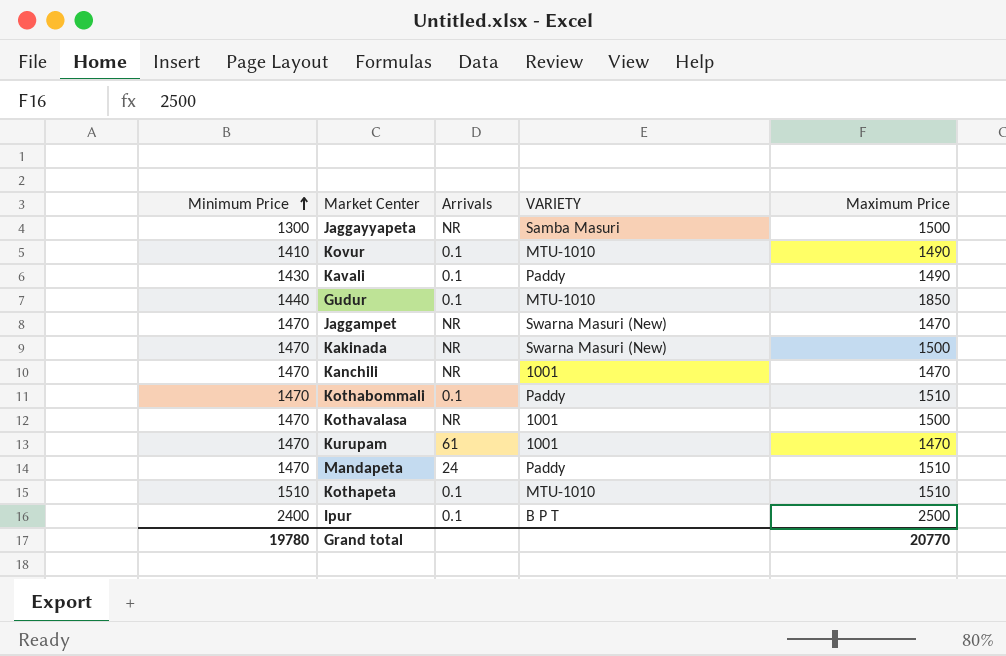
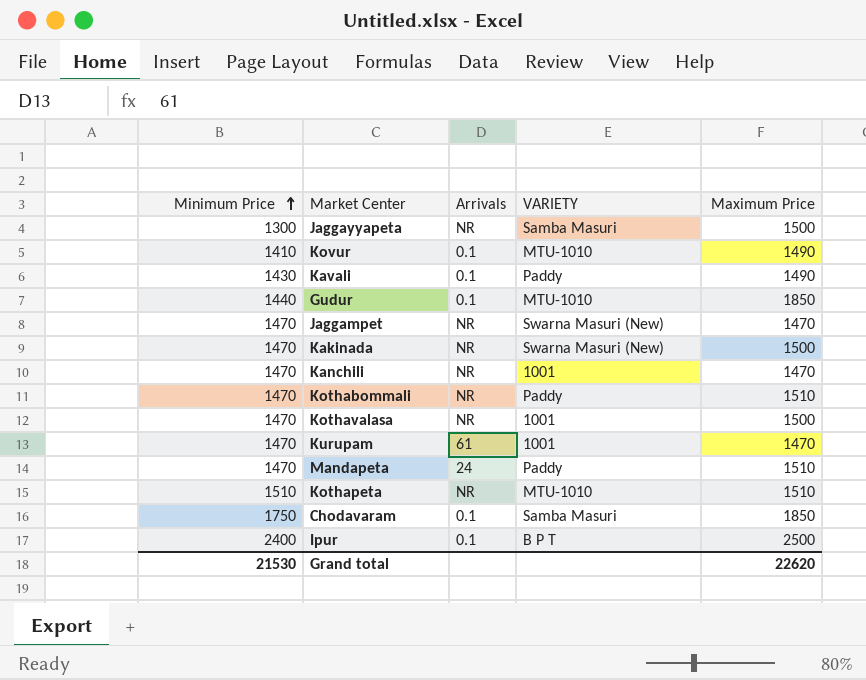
Kothabommali | Arrivals: 0.1 -> NR
Kothapeta | Arrivals: 0.1 -> NR
row Chodavaram: none -> 1750 | 0.1 | Samba Masuri | 1850
Grand total | Minimum Price: 19780 -> 21530
Grand total | Maximum Price: 20770 -> 22620

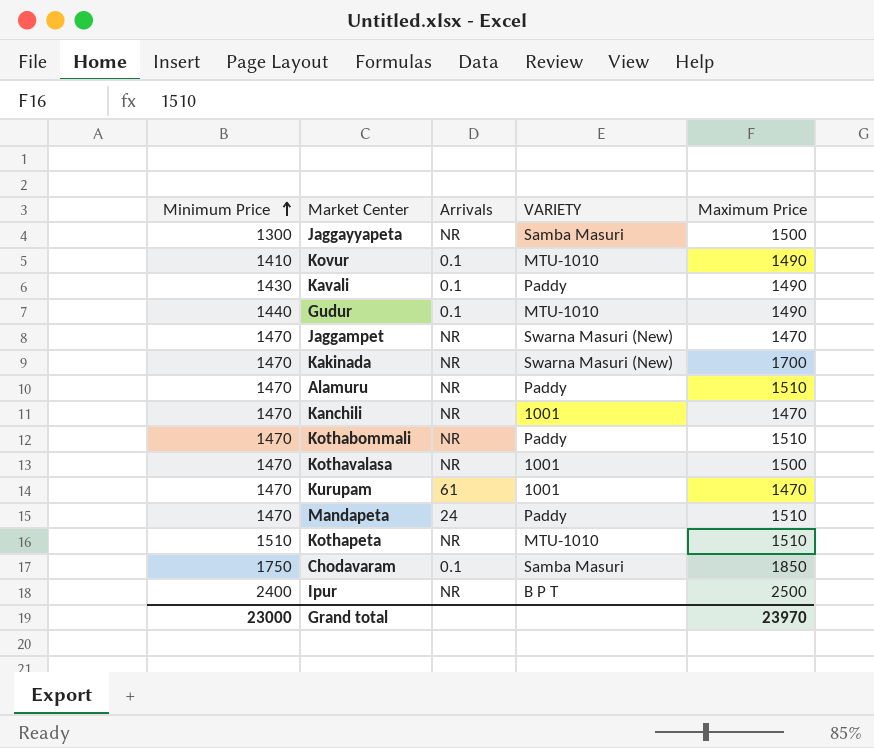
Gudur | Maximum Price: 1850 -> 1490
Kakinada | Maximum Price: 1500 -> 1700
row Alamuru: none -> 1470 | NR | Paddy | 1510
Ipur | Arrivals: 0.1 -> NR
Grand total | Minimum Price: 21530 -> 23000
Grand total | Maximum Price: 22620 -> 23970

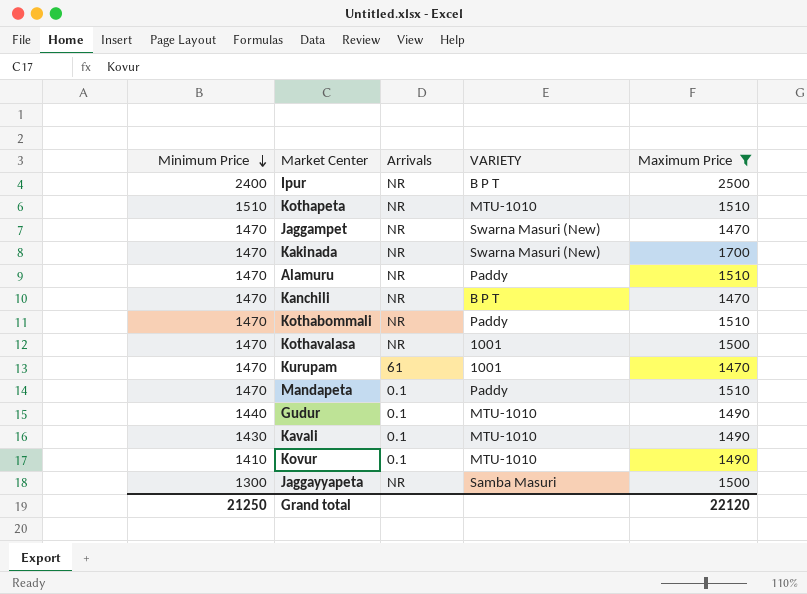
filter: none -> Maximum Price != 1850
row order: Minimum Price ascending -> Minimum Price descending
Kanchili | VARIETY: 1001 -> B P T
Mandapeta | Arrivals: 24 -> 0.1
Kavali | VARIETY: Paddy -> MTU-1010
Grand total | Minimum Price: 23000 -> 21250
Grand total | Maximum Price: 23970 -> 22120

